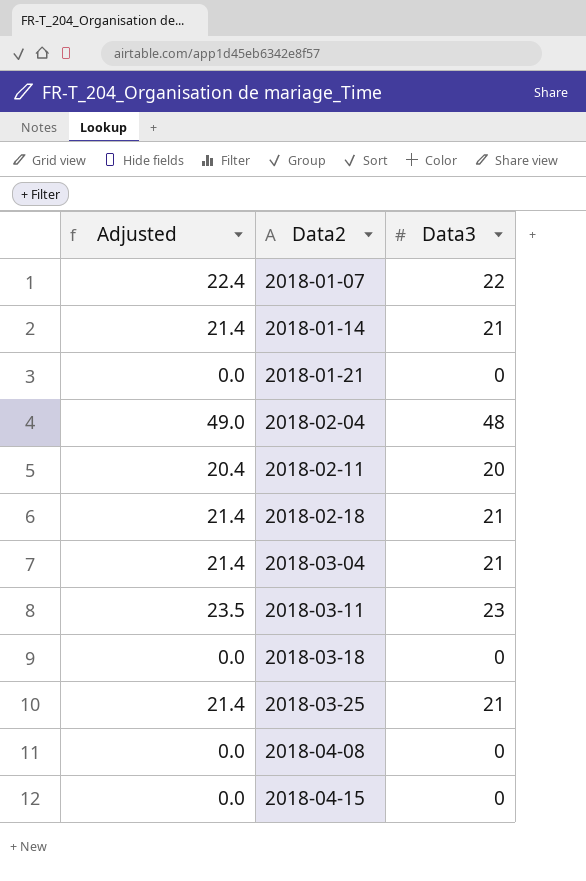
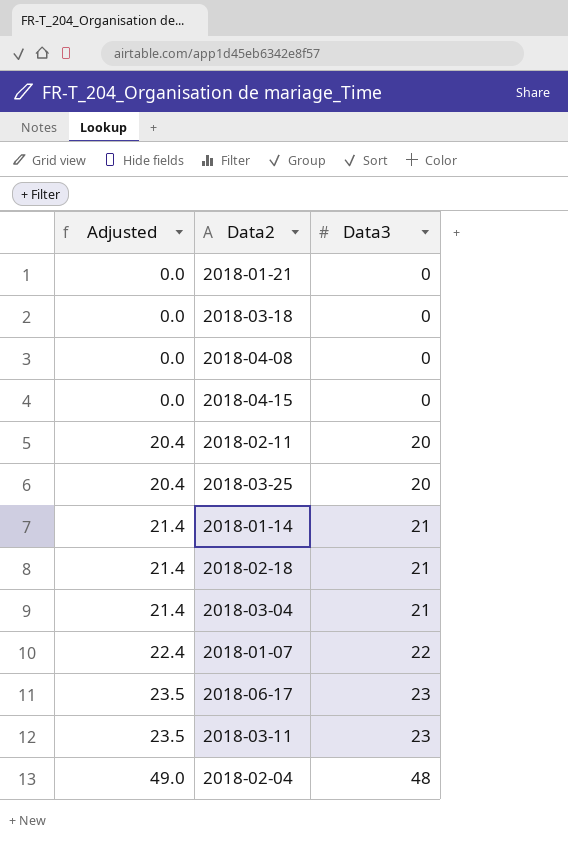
row order: Data2 ascending -> Adjusted ascending
2018-03-25 | Adjusted: 21.4 -> 20.4
2018-03-25 | Data3: 21 -> 20
row 2018-06-17: none -> 23.5 | 23

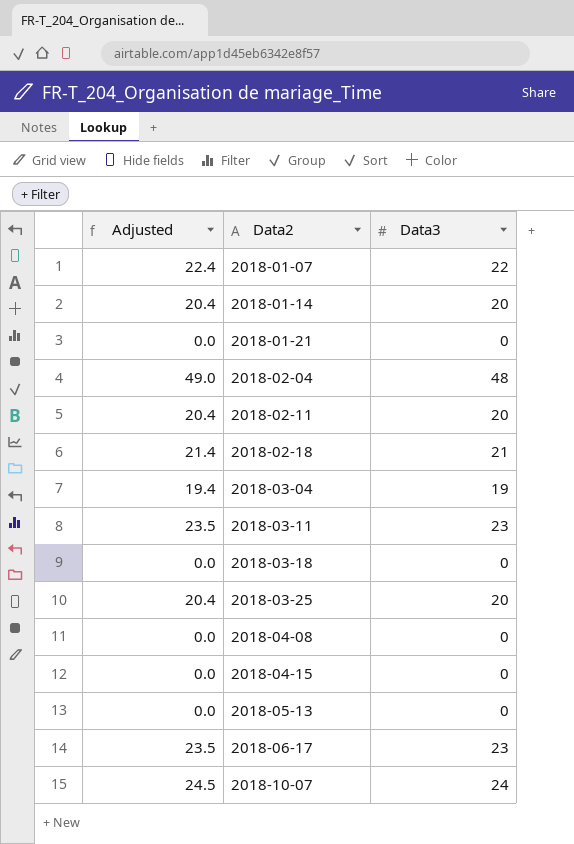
row order: Adjusted ascending -> Data2 ascending
2018-01-14 | Adjusted: 21.4 -> 20.4
2018-01-14 | Data3: 21 -> 20
2018-03-04 | Adjusted: 21.4 -> 19.4
2018-03-04 | Data3: 21 -> 19
row 2018-05-13: none -> 0.0 | 0
row 2018-10-07: none -> 24.5 | 24

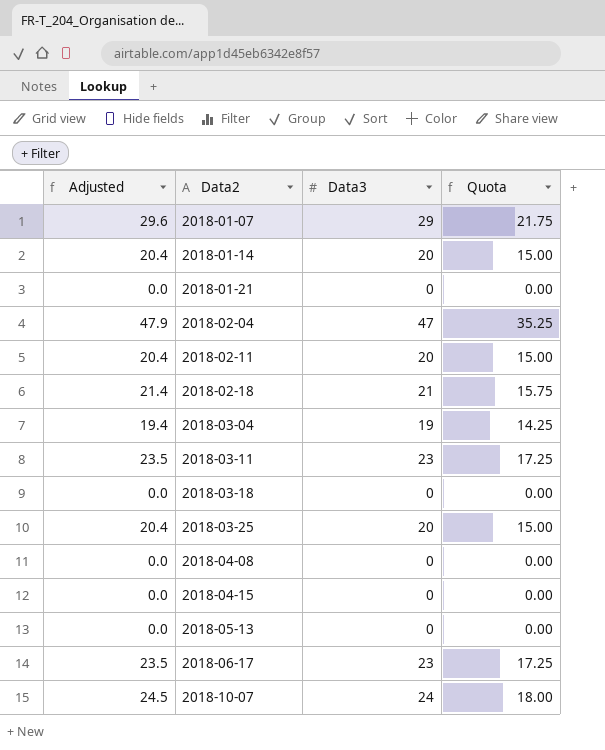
column Quota | formula: none -> [Data3] * 0.75
2018-01-07 | Adjusted: 22.4 -> 29.6
2018-01-07 | Data3: 22 -> 29
2018-02-04 | Adjusted: 49.0 -> 47.9
2018-02-04 | Data3: 48 -> 47

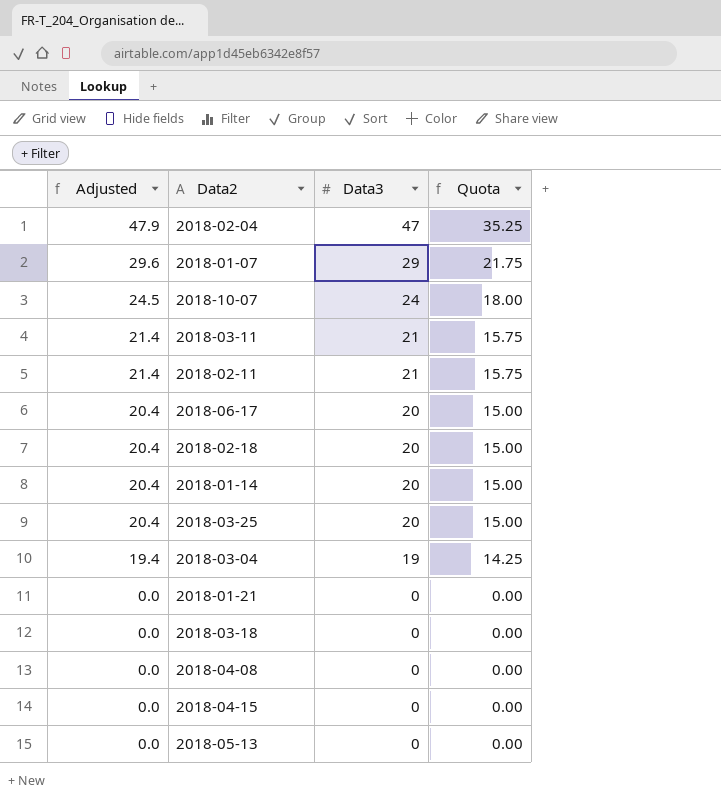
row order: Data2 ascending -> Adjusted descending
2018-03-11 | Adjusted: 23.5 -> 21.4
2018-03-11 | Data3: 23 -> 21
2018-03-11 | Quota: 17.25 -> 15.75
2018-02-11 | Adjusted: 20.4 -> 21.4
2018-02-11 | Data3: 20 -> 21
2018-02-11 | Quota: 15.00 -> 15.75
2018-06-17 | Adjusted: 23.5 -> 20.4
2018-06-17 | Data3: 23 -> 20
2018-06-17 | Quota: 17.25 -> 15.00
2018-02-18 | Adjusted: 21.4 -> 20.4
2018-02-18 | Data3: 21 -> 20
2018-02-18 | Quota: 15.75 -> 15.00

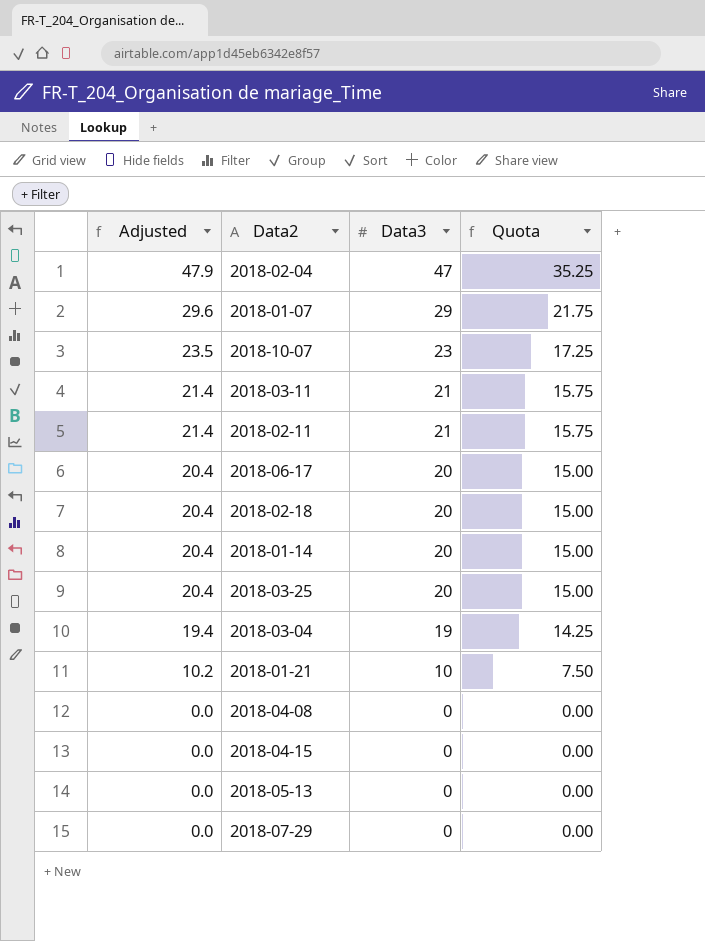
row 2018-03-18: 0.0 | 0 | 0.00 -> none
2018-10-07 | Adjusted: 24.5 -> 23.5
2018-10-07 | Data3: 24 -> 23
2018-10-07 | Quota: 18.00 -> 17.25
2018-01-21 | Adjusted: 0.0 -> 10.2
2018-01-21 | Data3: 0 -> 10
2018-01-21 | Quota: 0.00 -> 7.50
row 2018-07-29: none -> 0.0 | 0 | 0.00

